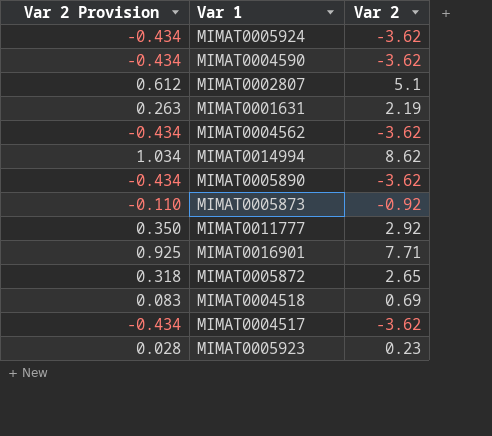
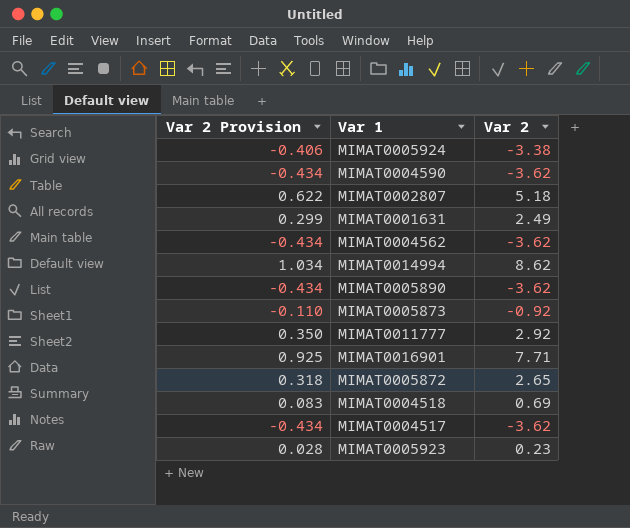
MIMAT0005924 | Var 2 Provision: -0.434 -> -0.406
MIMAT0005924 | Var 2: -3.62 -> -3.38
MIMAT0002807 | Var 2 Provision: 0.612 -> 0.622
MIMAT0002807 | Var 2: 5.1 -> 5.18
MIMAT0001631 | Var 2 Provision: 0.263 -> 0.299
MIMAT0001631 | Var 2: 2.19 -> 2.49

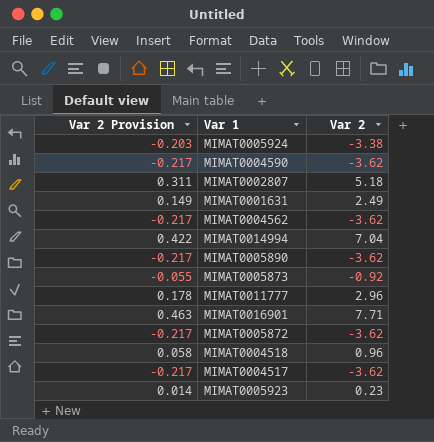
column Var 2 Provision | formula: [Var 2] * 0.12 -> [Var 2] * 0.06
MIMAT0014994 | Var 2: 8.62 -> 7.04
MIMAT0011777 | Var 2: 2.92 -> 2.96
MIMAT0005872 | Var 2: 2.65 -> -3.62
MIMAT0004518 | Var 2: 0.69 -> 0.96

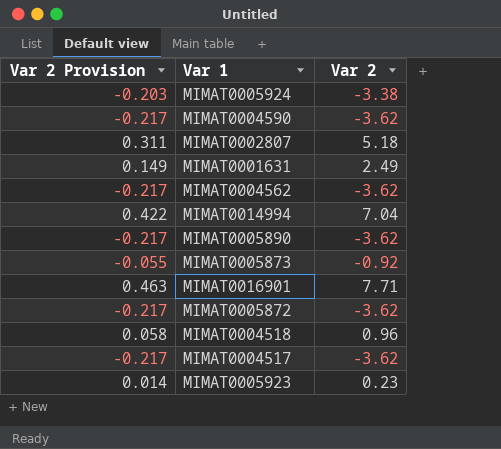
row MIMAT0011777: 0.178 | 2.96 -> none

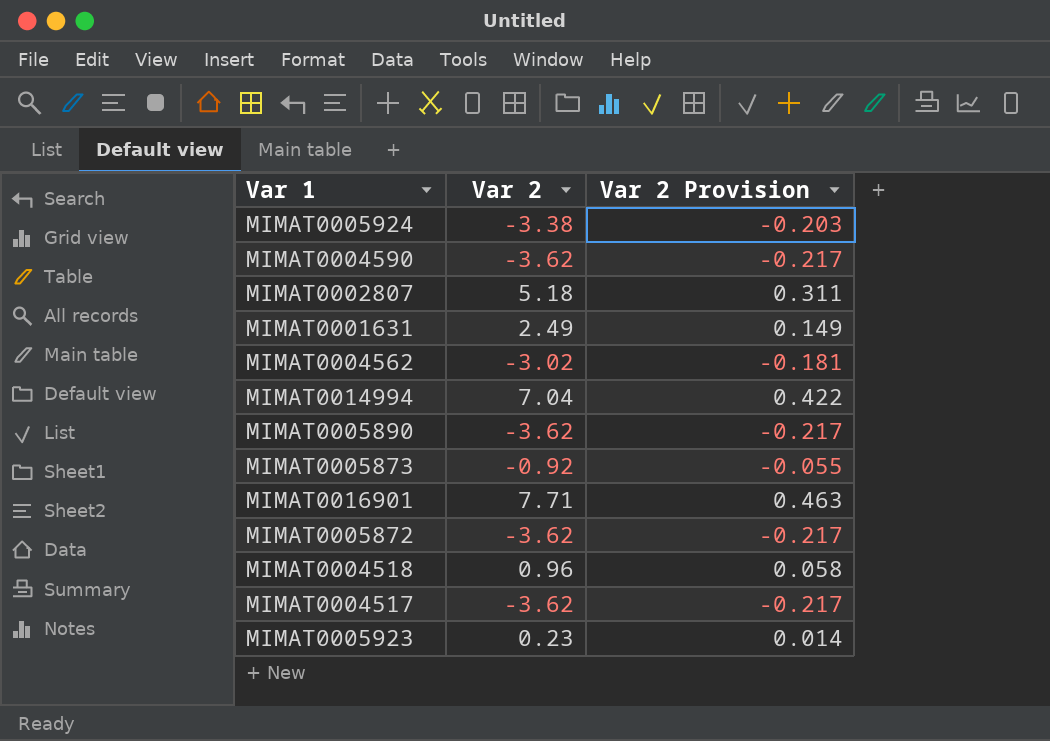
column Var 2 Provision | position: 1 -> 3
MIMAT0004562 | Var 2: -3.62 -> -3.02
MIMAT0004562 | Var 2 Provision: -0.217 -> -0.181

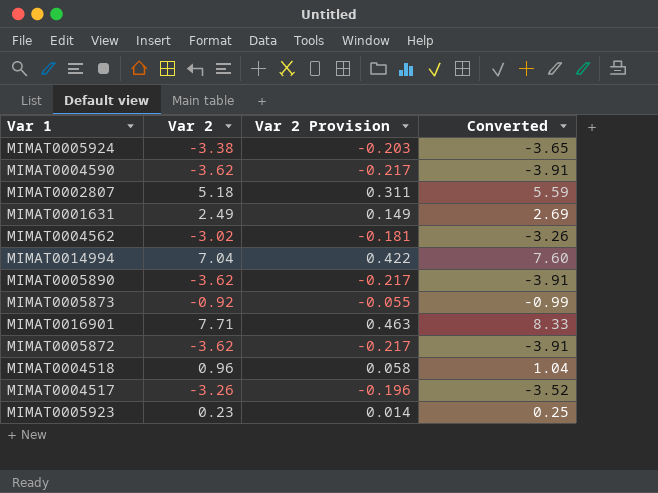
column Converted | formula: none -> [Var 2] * 1.08
MIMAT0004517 | Var 2: -3.62 -> -3.26
MIMAT0004517 | Var 2 Provision: -0.217 -> -0.196

